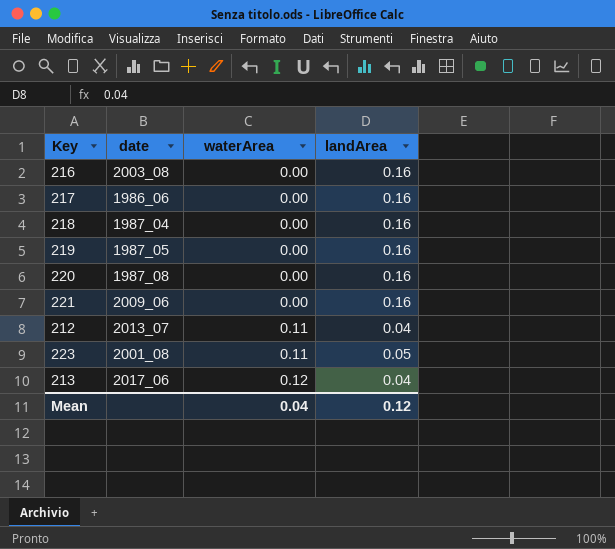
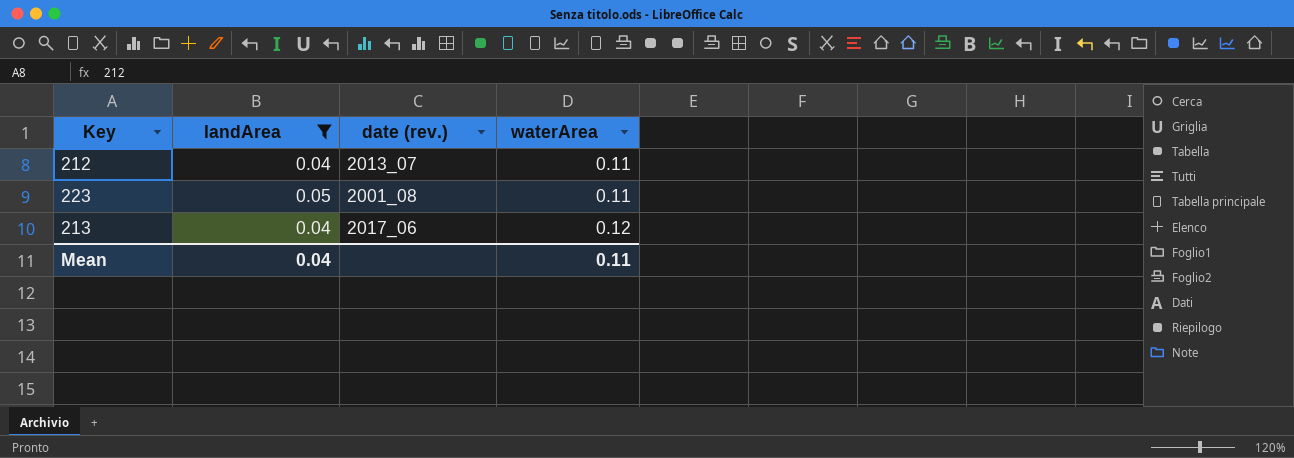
filter: none -> landArea != 0.16
column landArea | position: 4 -> 2
column name: date -> date (rev.)
Mean | landArea: 0.12 -> 0.04
Mean | waterArea: 0.04 -> 0.11

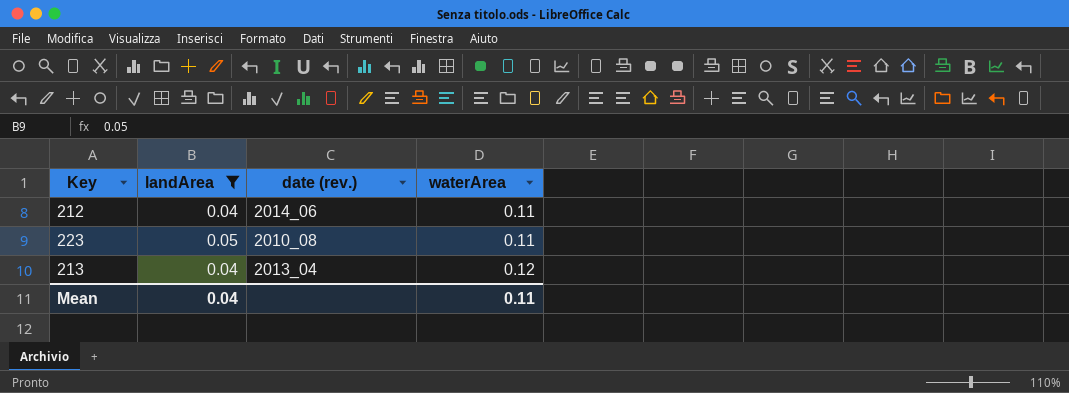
212 | date (rev.): 2013_07 -> 2014_06
223 | date (rev.): 2001_08 -> 2010_08
213 | date (rev.): 2017_06 -> 2013_04

